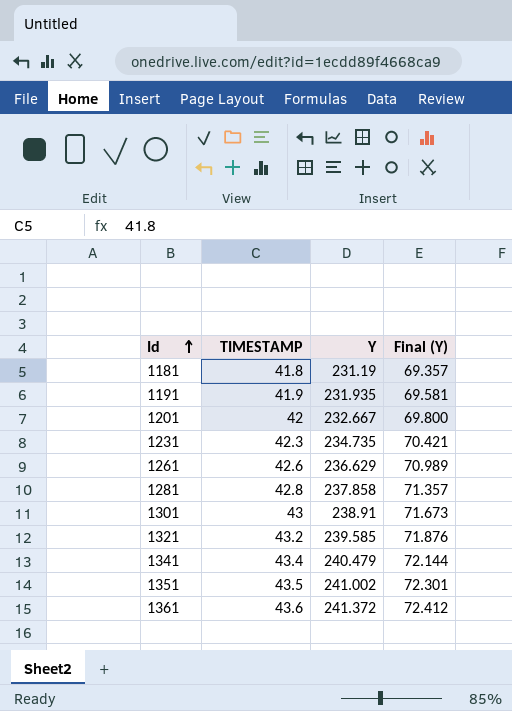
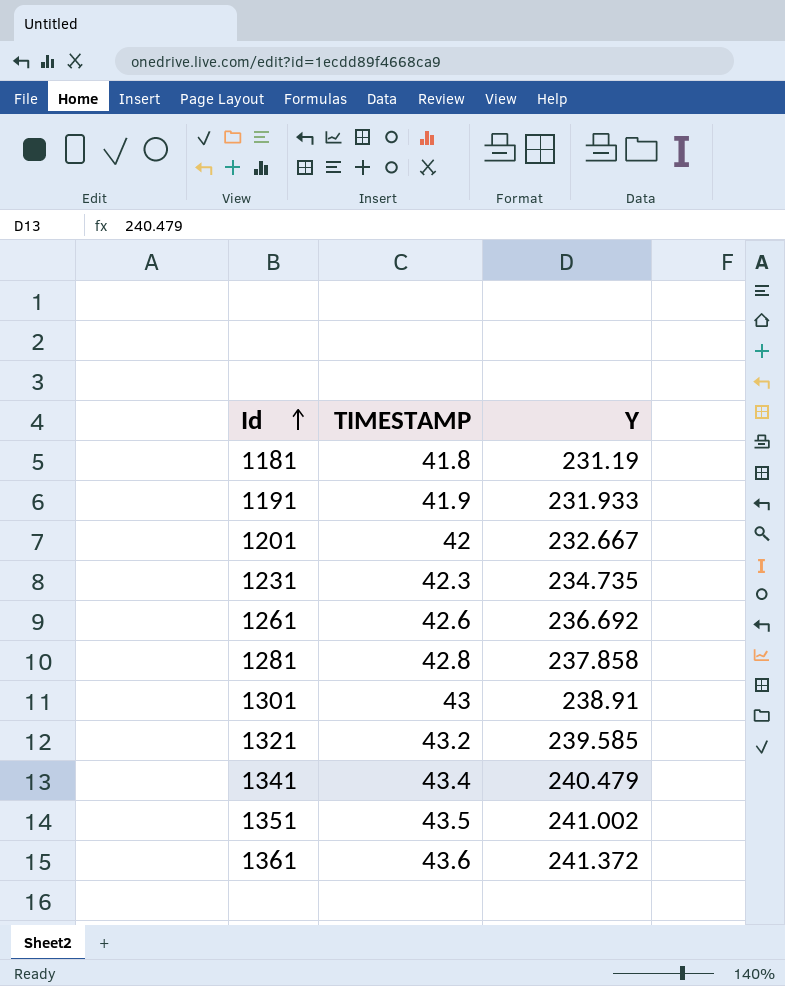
column Final (Y) | formula: [Y] * 0.3 -> none
1191 | Y: 231.935 -> 231.933
1261 | Y: 236.629 -> 236.692

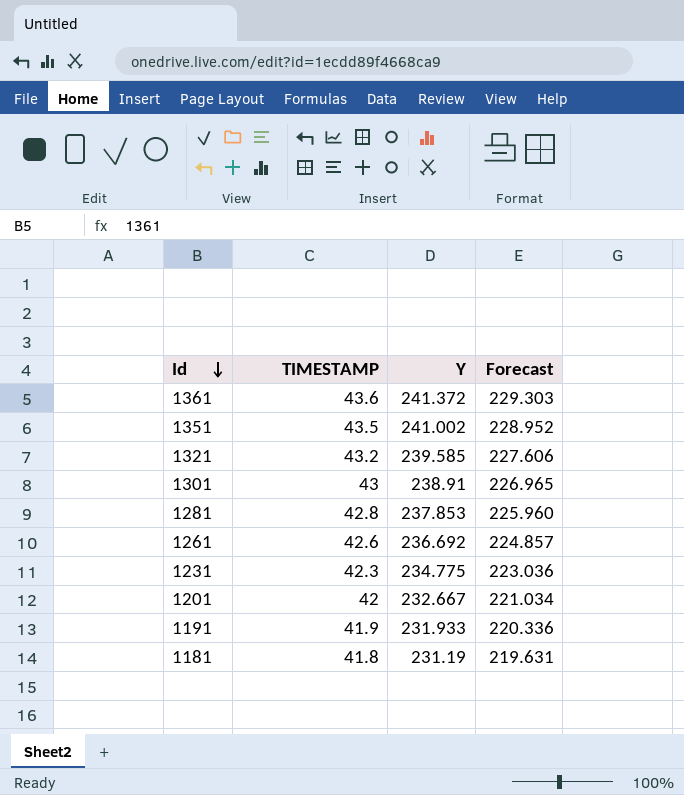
row order: Id ascending -> Id descending
column Forecast | formula: none -> [Y] * 0.95
row 1341: 43.4 | 240.479 -> none
1281 | Y: 237.858 -> 237.853
1231 | Y: 234.735 -> 234.775

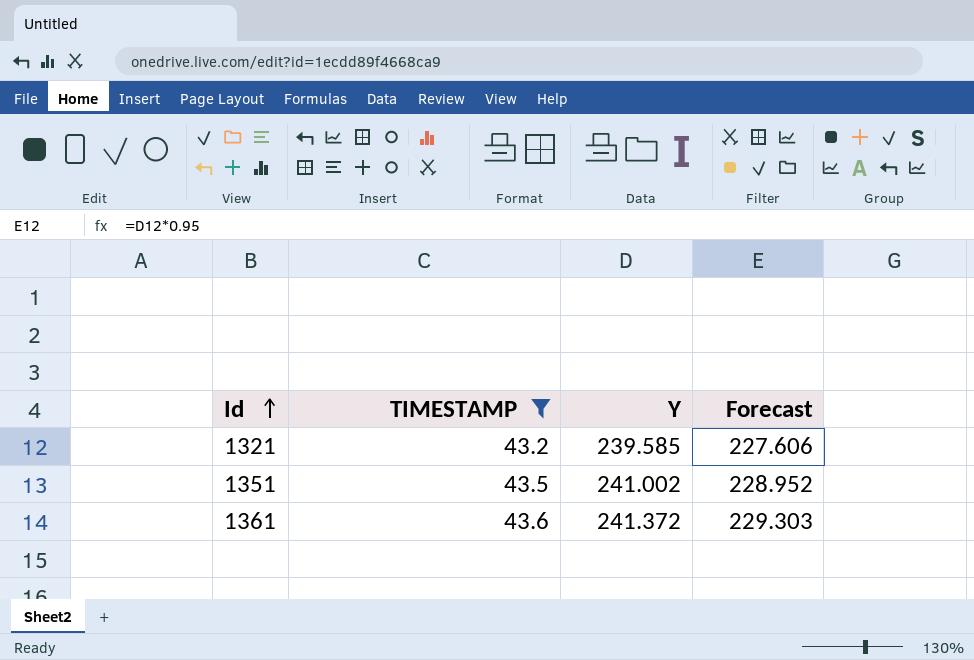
filter: none -> TIMESTAMP >= 43.2
row order: Id descending -> Id ascending

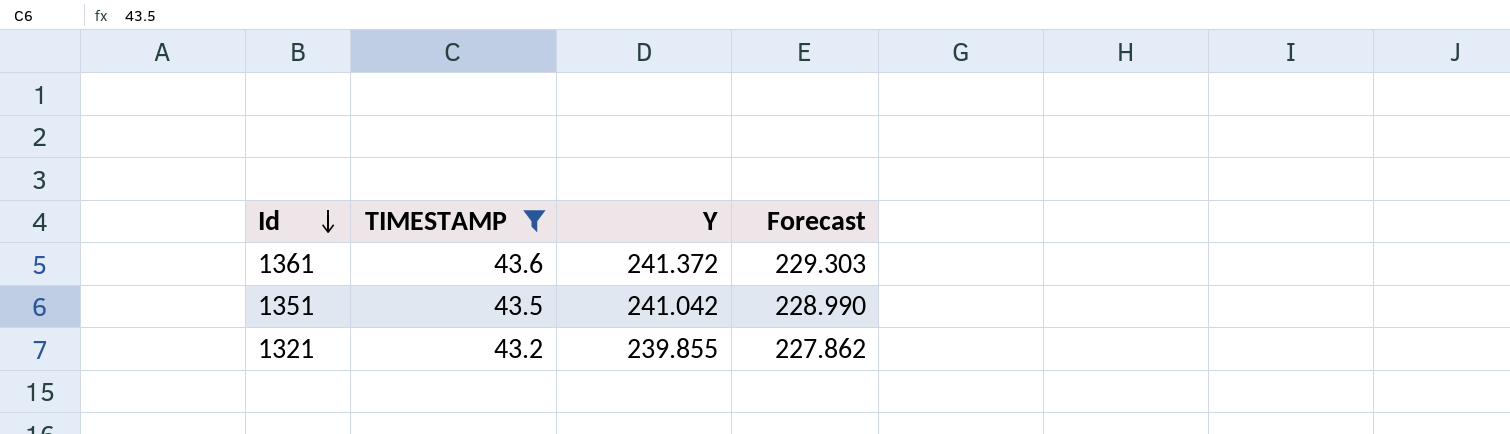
row order: Id ascending -> Id descending
1351 | Y: 241.002 -> 241.042
1351 | Forecast: 228.952 -> 228.990
1321 | Y: 239.585 -> 239.855
1321 | Forecast: 227.606 -> 227.862

